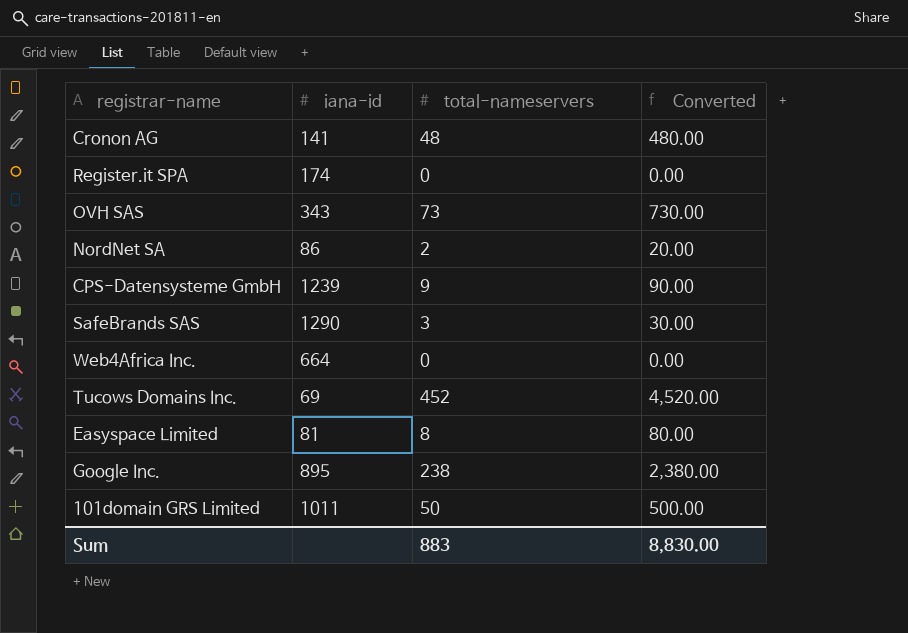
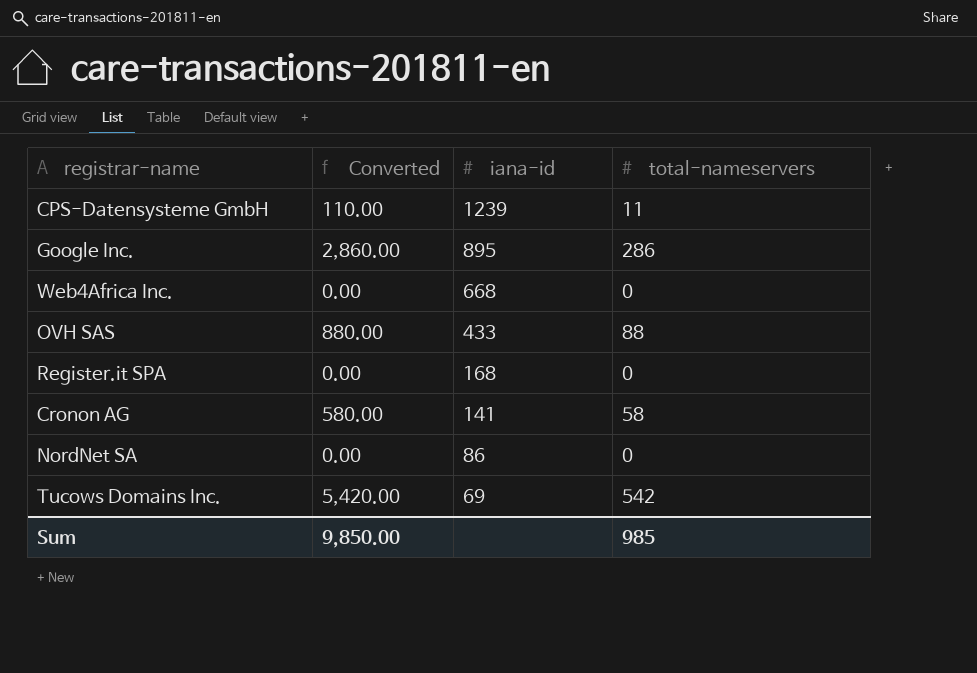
row order: none -> iana-id descending
column Converted | position: 4 -> 2
row SafeBrands SAS: 1290 | 3 | 30.00 -> none
row Easyspace Limited: 81 | 8 | 80.00 -> none
row 101domain GRS Limited: 1011 | 50 | 500.00 -> none
CPS-Datensysteme GmbH | Converted: 90.00 -> 110.00
CPS-Datensysteme GmbH | total-nameservers: 9 -> 11
Google Inc. | Converted: 2,380.00 -> 2,860.00
Google Inc. | total-nameservers: 238 -> 286
Web4Africa Inc. | iana-id: 664 -> 668
OVH SAS | Converted: 730.00 -> 880.00
OVH SAS | iana-id: 343 -> 433
OVH SAS | total-nameservers: 73 -> 88
Register.it SPA | iana-id: 174 -> 168
Cronon AG | Converted: 480.00 -> 580.00
Cronon AG | total-nameservers: 48 -> 58
NordNet SA | Converted: 20.00 -> 0.00
NordNet SA | total-nameservers: 2 -> 0
Tucows Domains Inc. | Converted: 4,520.00 -> 5,420.00
Tucows Domains Inc. | total-nameservers: 452 -> 542
Sum | Converted: 8,830.00 -> 9,850.00
Sum | total-nameservers: 883 -> 985

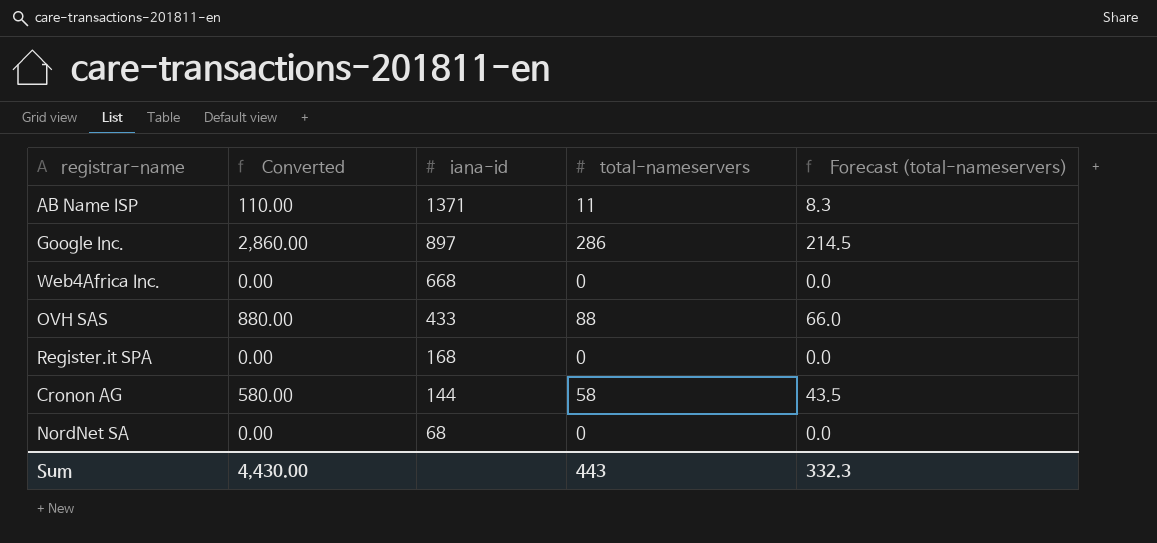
column Forecast (total-nameservers) | formula: none -> [total-nameservers] * 0.75
row CPS-Datensysteme GmbH: 110.00 | 1239 | 11 -> none
row Tucows Domains Inc.: 5,420.00 | 69 | 542 -> none
row AB Name ISP: none -> 110.00 | 1371 | 11 | 8.3
Google Inc. | iana-id: 895 -> 897
Cronon AG | iana-id: 141 -> 144
NordNet SA | iana-id: 86 -> 68
Sum | Converted: 9,850.00 -> 4,430.00
Sum | total-nameservers: 985 -> 443

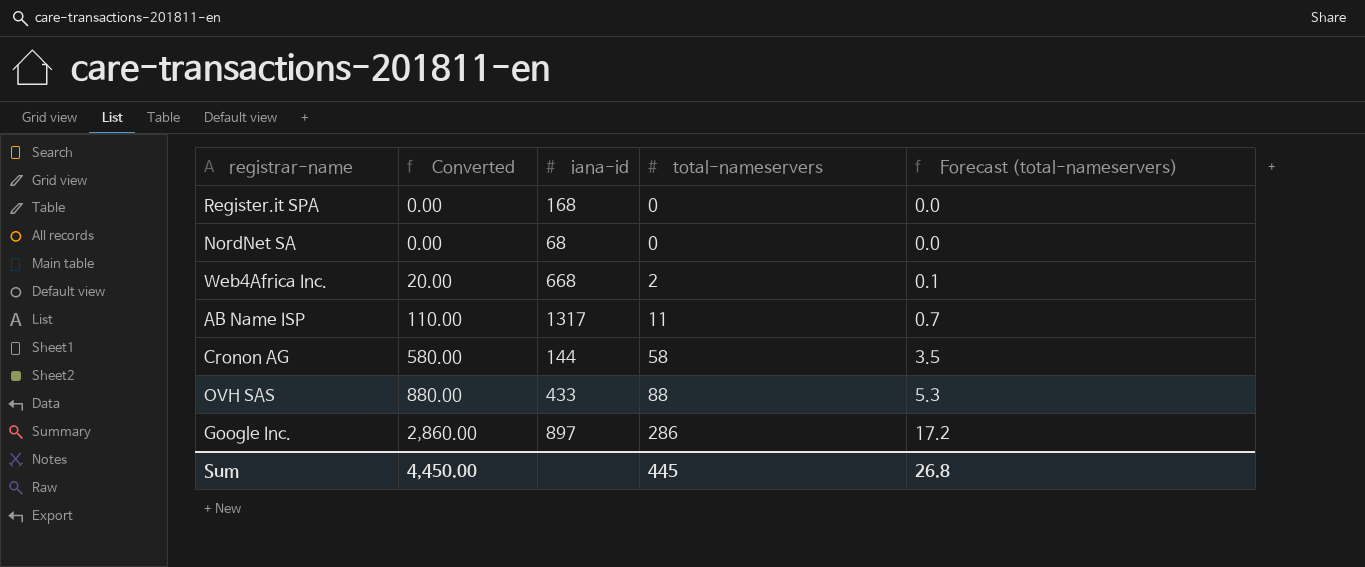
row order: iana-id descending -> Converted ascending
column Forecast (total-nameservers) | formula: [total-nameservers] * 0.75 -> [total-nameservers] * 0.06
Web4Africa Inc. | Converted: 0.00 -> 20.00
Web4Africa Inc. | total-nameservers: 0 -> 2
AB Name ISP | iana-id: 1371 -> 1317
Sum | Converted: 4,430.00 -> 4,450.00
Sum | total-nameservers: 443 -> 445
Sum | Forecast (total-nameservers): 332.3 -> 26.8

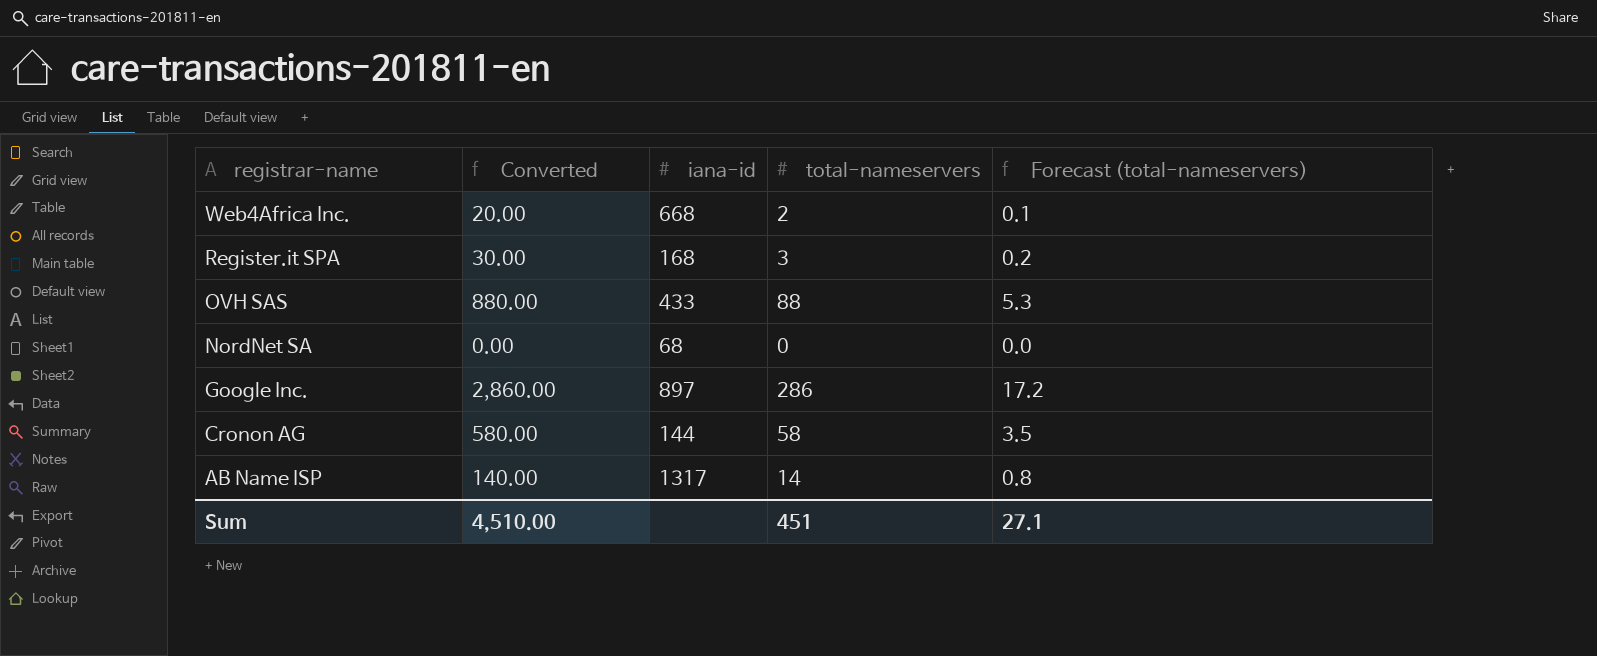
row order: Converted ascending -> registrar-name descending
Register.it SPA | Converted: 0.00 -> 30.00
Register.it SPA | total-nameservers: 0 -> 3
Register.it SPA | Forecast (total-nameservers): 0.0 -> 0.2
AB Name ISP | Converted: 110.00 -> 140.00
AB Name ISP | total-nameservers: 11 -> 14
AB Name ISP | Forecast (total-nameservers): 0.7 -> 0.8
Sum | Converted: 4,450.00 -> 4,510.00
Sum | total-nameservers: 445 -> 451
Sum | Forecast (total-nameservers): 26.8 -> 27.1

